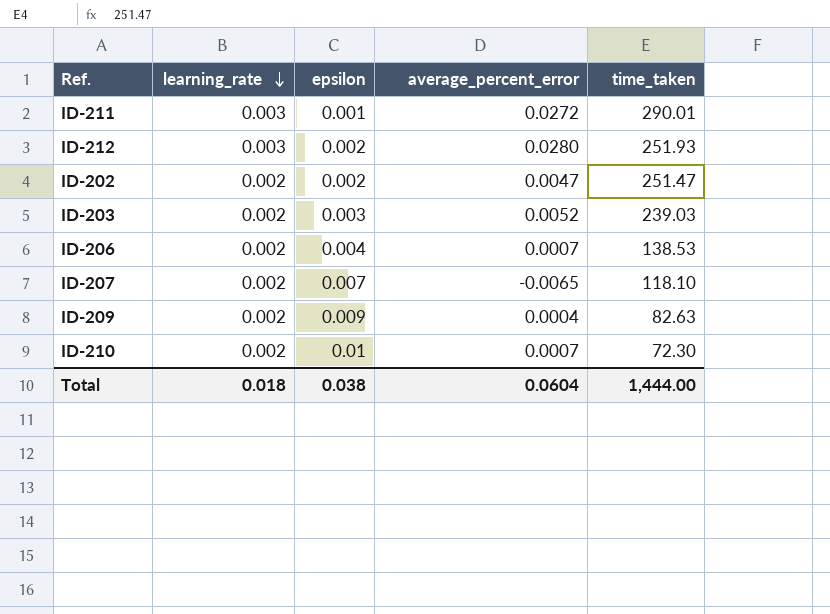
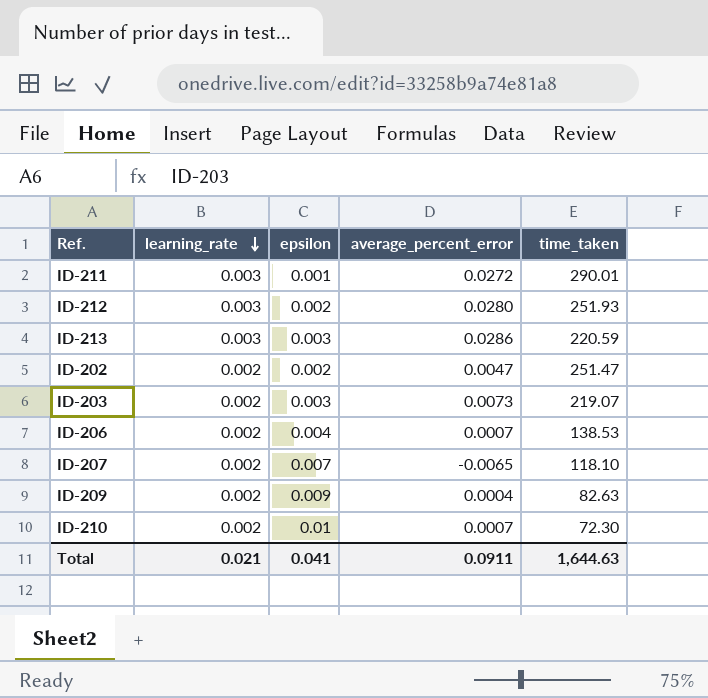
row ID-213: none -> 0.003 | 0.003 | 0.0286 | 220.59
ID-203 | average_percent_error: 0.0052 -> 0.0073
ID-203 | time_taken: 239.03 -> 219.07
Total | learning_rate: 0.018 -> 0.021
Total | epsilon: 0.038 -> 0.041
Total | average_percent_error: 0.0604 -> 0.0911
Total | time_taken: 1,444.00 -> 1,644.63

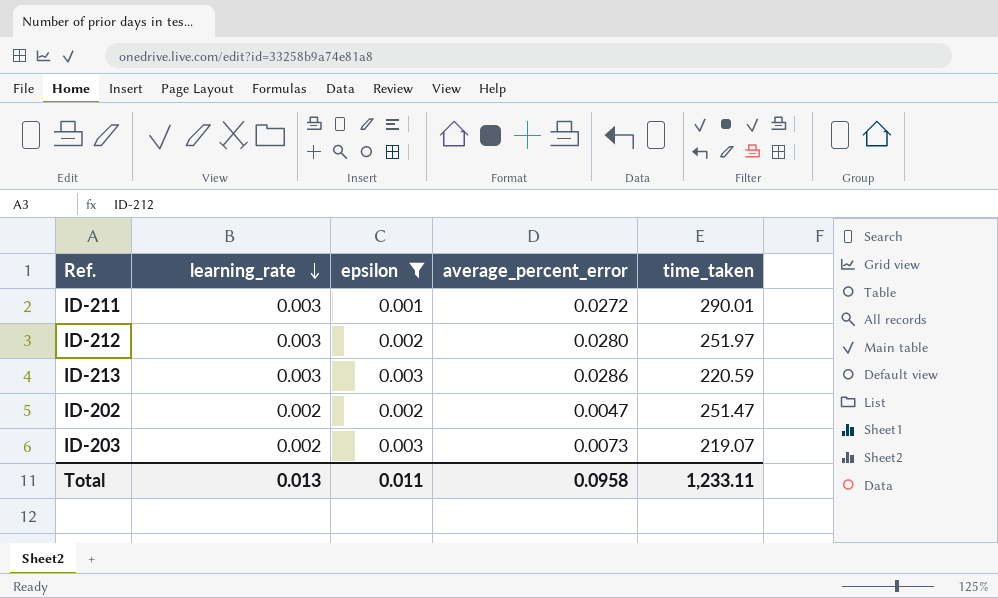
filter: none -> epsilon <= 0.003
ID-212 | time_taken: 251.93 -> 251.97
Total | learning_rate: 0.021 -> 0.013
Total | epsilon: 0.041 -> 0.011
Total | average_percent_error: 0.0911 -> 0.0958
Total | time_taken: 1,644.63 -> 1,233.11

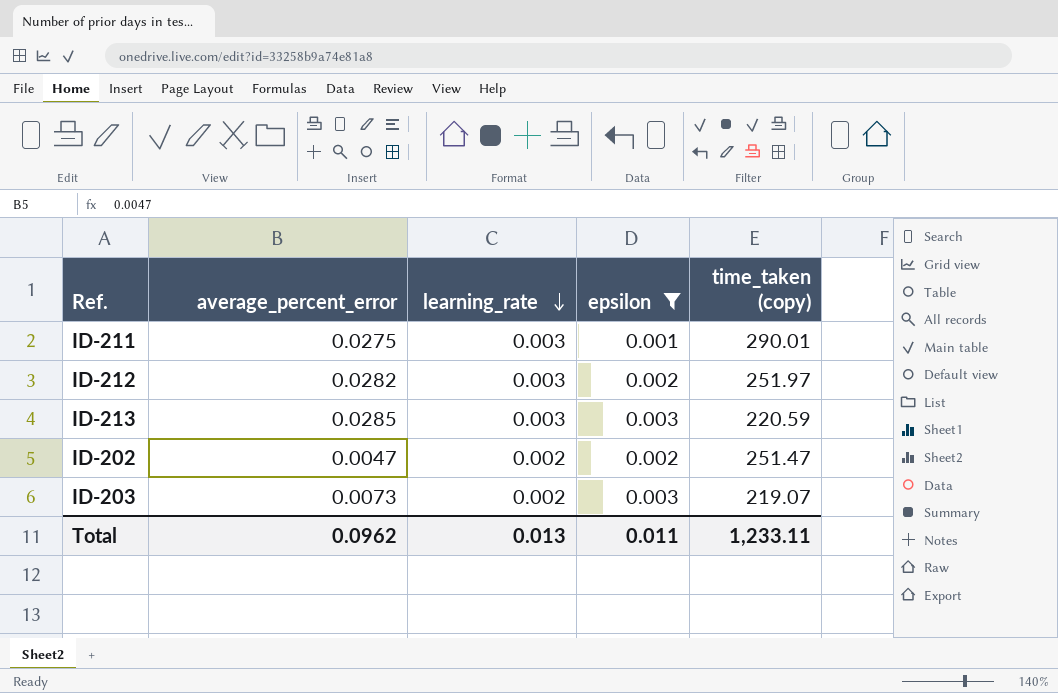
column average_percent_error | position: 4 -> 2
column name: time_taken -> time_taken (copy)
ID-211 | average_percent_error: 0.0272 -> 0.0275
ID-212 | average_percent_error: 0.0280 -> 0.0282
ID-213 | average_percent_error: 0.0286 -> 0.0285
Total | average_percent_error: 0.0958 -> 0.0962

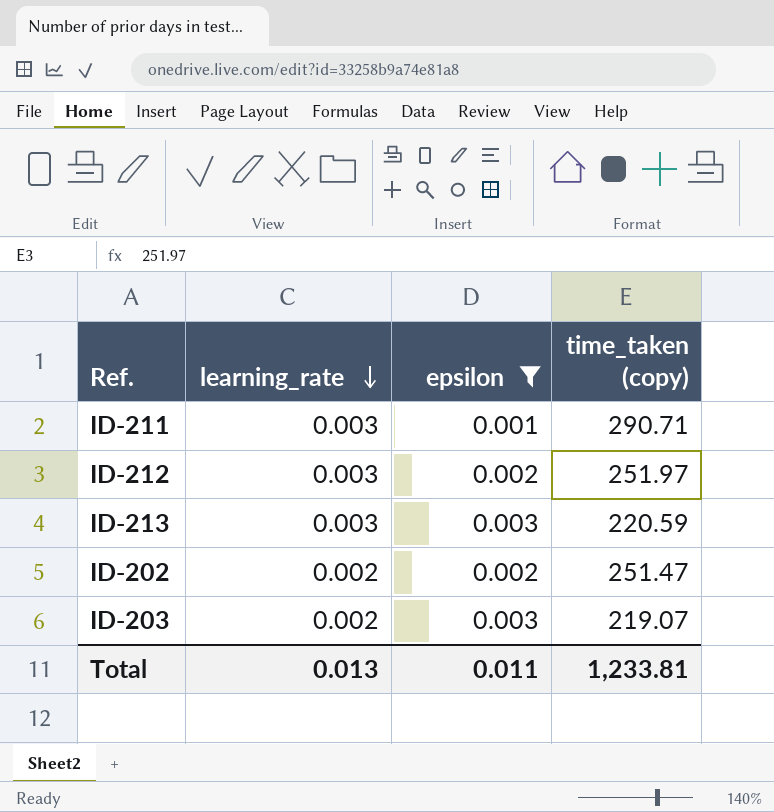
column average_percent_error | position: 2 -> none
ID-211 | time_taken (copy): 290.01 -> 290.71
Total | time_taken (copy): 1,233.11 -> 1,233.81

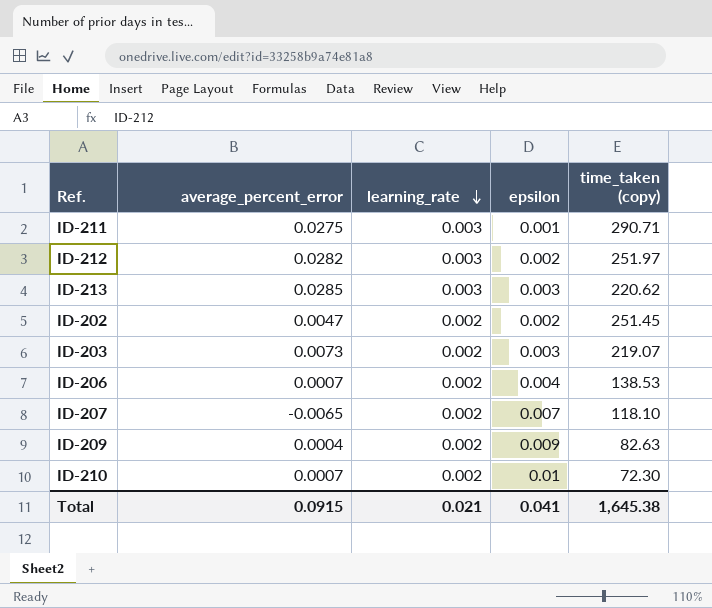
filter: epsilon <= 0.003 -> none
column average_percent_error | position: none -> 2
ID-213 | time_taken (copy): 220.59 -> 220.62
ID-202 | time_taken (copy): 251.47 -> 251.45
Total | learning_rate: 0.013 -> 0.021
Total | epsilon: 0.011 -> 0.041
Total | time_taken (copy): 1,233.81 -> 1,645.38

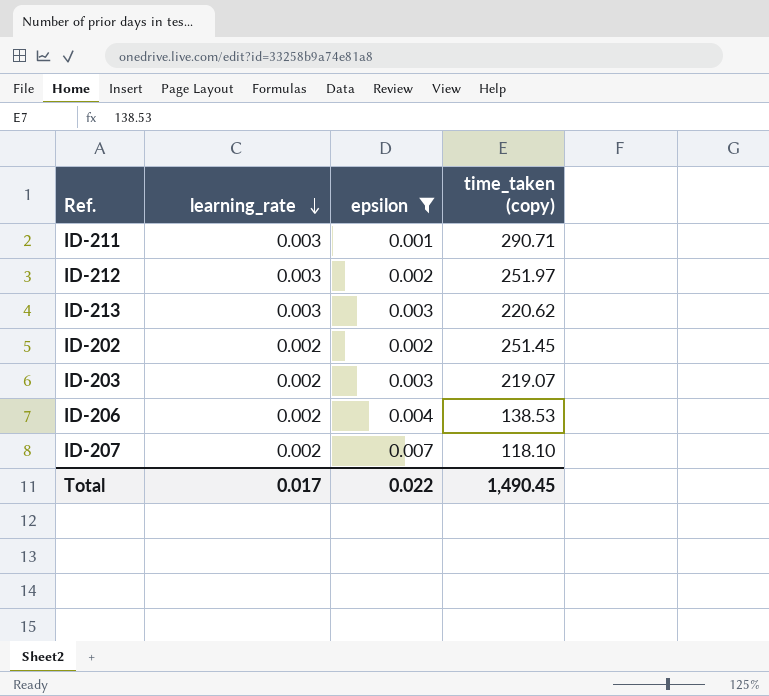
filter: none -> epsilon <= 0.007
column average_percent_error | position: 2 -> none
Total | learning_rate: 0.021 -> 0.017
Total | epsilon: 0.041 -> 0.022
Total | time_taken (copy): 1,645.38 -> 1,490.45

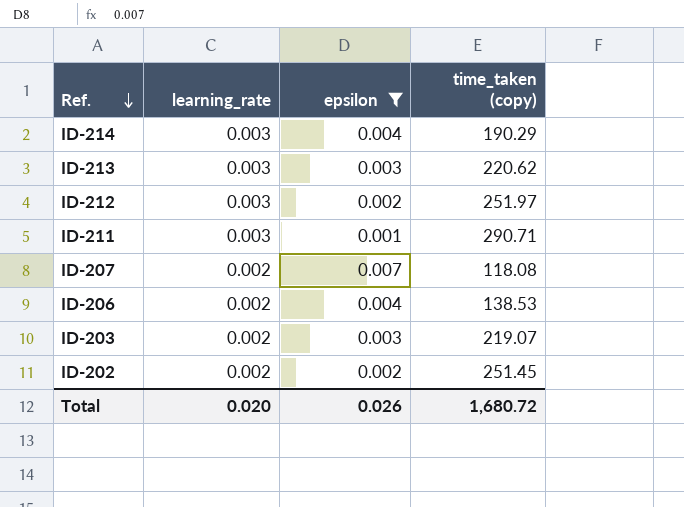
row order: learning_rate descending -> Ref. descending
row ID-214: none -> 0.003 | 0.004 | 190.29
ID-207 | time_taken (copy): 118.10 -> 118.08
Total | learning_rate: 0.017 -> 0.020
Total | epsilon: 0.022 -> 0.026
Total | time_taken (copy): 1,490.45 -> 1,680.72

